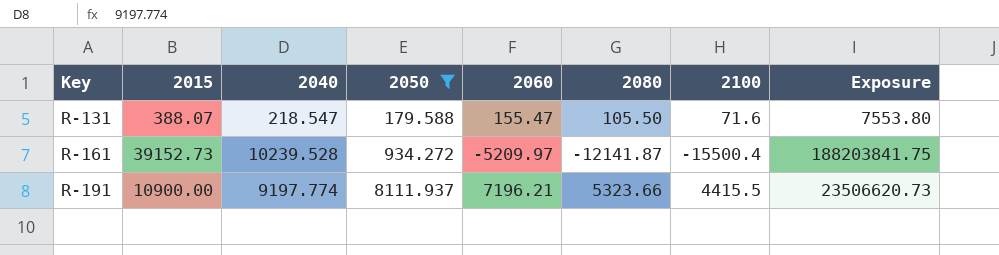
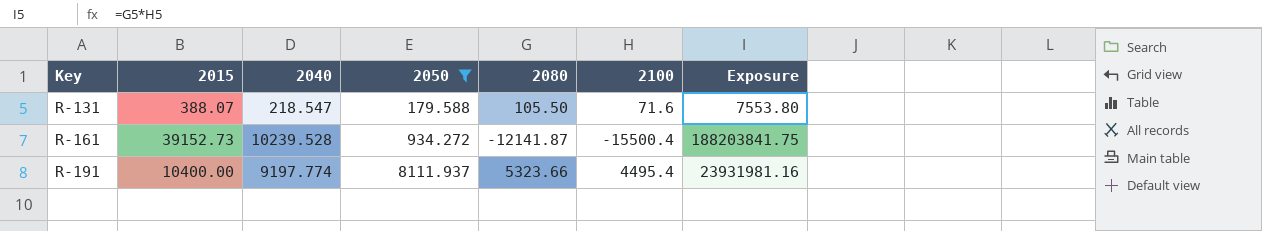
column 2060 | position: 5 -> none
R-191 | 2015: 10900.00 -> 10400.00
R-191 | 2100: 4415.5 -> 4495.4
R-191 | Exposure: 23506620.73 -> 23931981.16

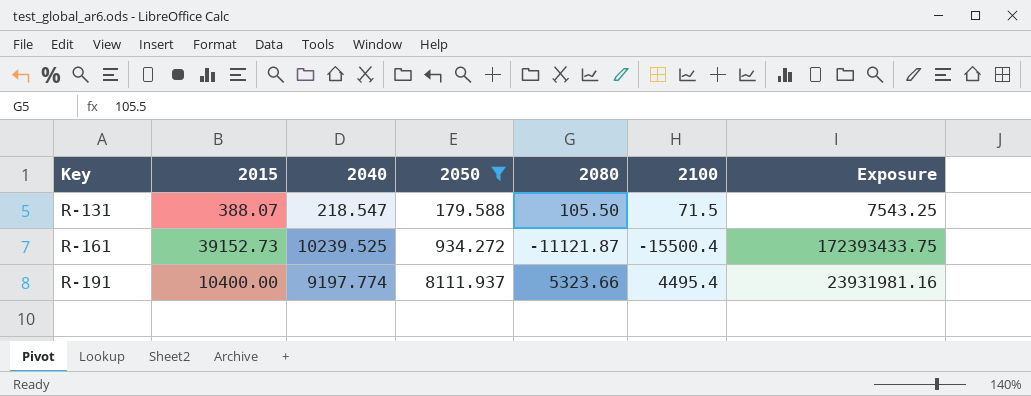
R-131 | 2100: 71.6 -> 71.5
R-131 | Exposure: 7553.80 -> 7543.25
R-161 | 2040: 10239.528 -> 10239.525
R-161 | 2080: -12141.87 -> -11121.87
R-161 | Exposure: 188203841.75 -> 172393433.75

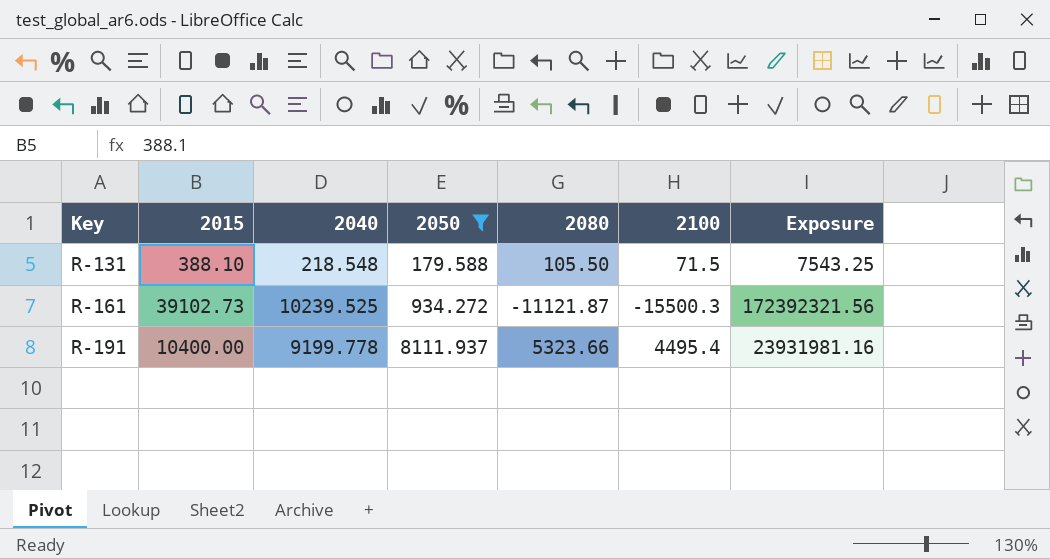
R-131 | 2015: 388.07 -> 388.10
R-131 | 2040: 218.547 -> 218.548
R-161 | 2015: 39152.73 -> 39102.73
R-161 | 2100: -15500.4 -> -15500.3
R-161 | Exposure: 172393433.75 -> 172392321.56
R-191 | 2040: 9197.774 -> 9199.778

